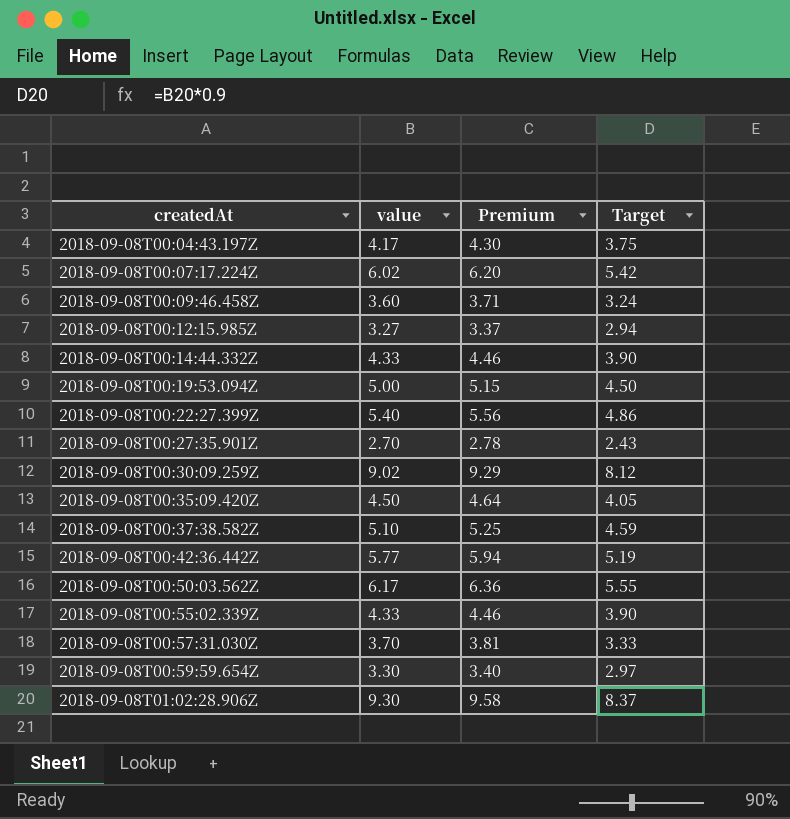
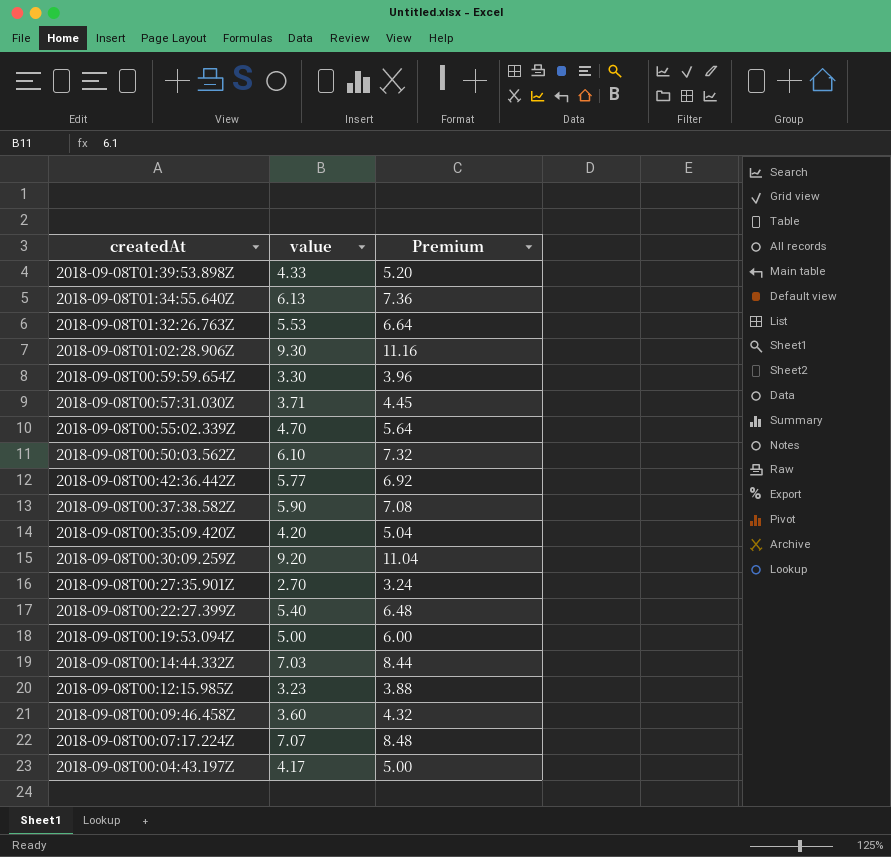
row order: createdAt ascending -> createdAt descending
column Target | formula: [value] * 0.9 -> none
column Premium | formula: [value] * 1.03 -> [value] * 1.2
row 2018-09-08T01:39:53.898Z: none -> 4.33 | 5.20
row 2018-09-08T01:34:55.640Z: none -> 6.13 | 7.36
row 2018-09-08T01:32:26.763Z: none -> 5.53 | 6.64
2018-09-08T00:57:31.030Z | value: 3.70 -> 3.71
2018-09-08T00:55:02.339Z | value: 4.33 -> 4.70
2018-09-08T00:50:03.562Z | value: 6.17 -> 6.10
2018-09-08T00:37:38.582Z | value: 5.10 -> 5.90
2018-09-08T00:35:09.420Z | value: 4.50 -> 4.20
2018-09-08T00:30:09.259Z | value: 9.02 -> 9.20
2018-09-08T00:14:44.332Z | value: 4.33 -> 7.03
2018-09-08T00:12:15.985Z | value: 3.27 -> 3.23
2018-09-08T00:07:17.224Z | value: 6.02 -> 7.07

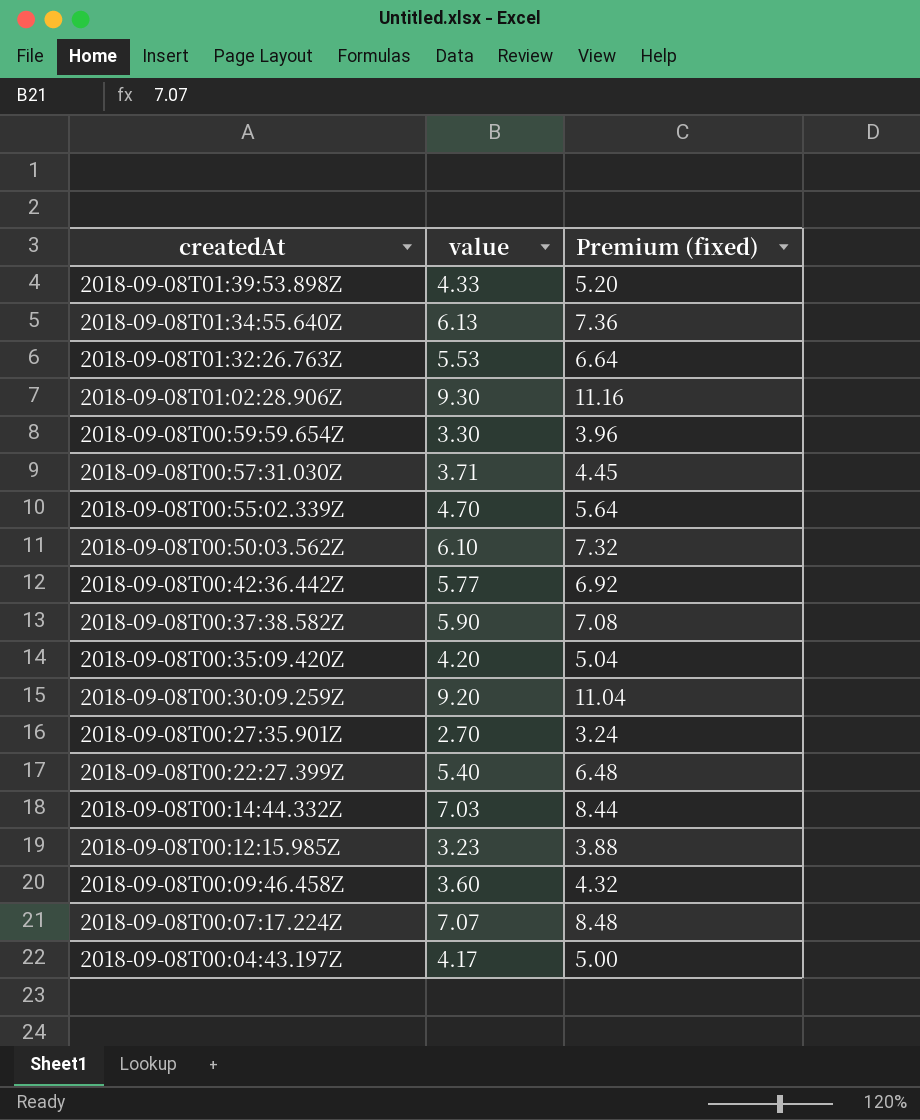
column name: Premium -> Premium (fixed)
row 2018-09-08T00:19:53.094Z: 5.00 | 6.00 -> none

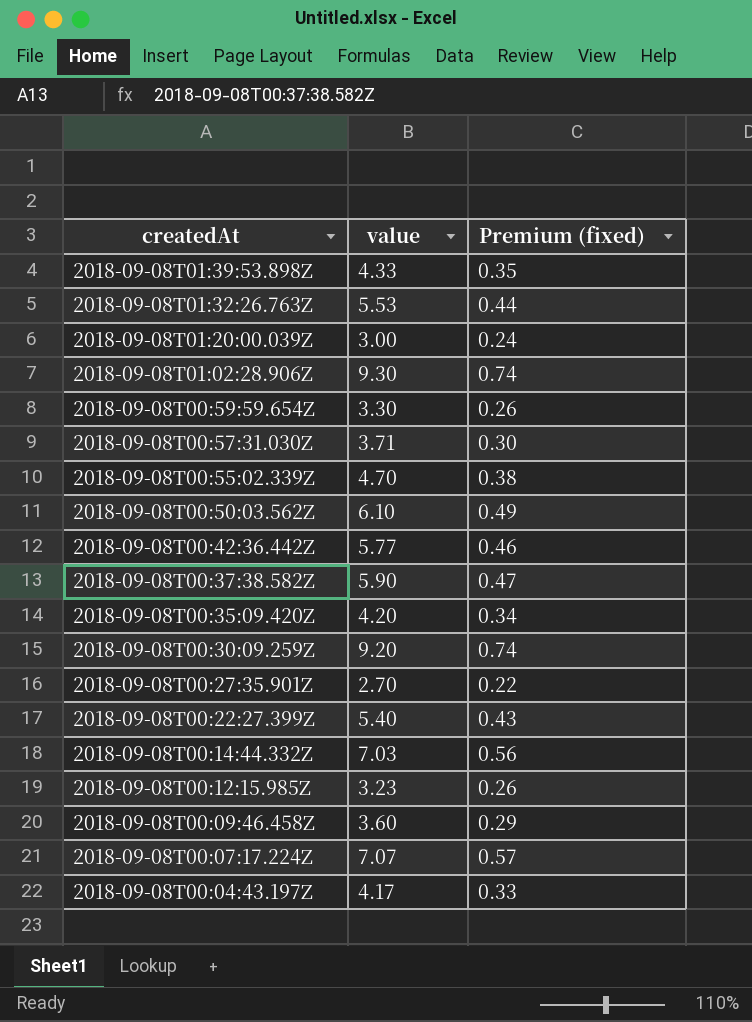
column Premium (fixed) | formula: [value] * 1.2 -> [value] * 0.08
row 2018-09-08T01:34:55.640Z: 6.13 | 7.36 -> none
row 2018-09-08T01:20:00.039Z: none -> 3.00 | 0.24

